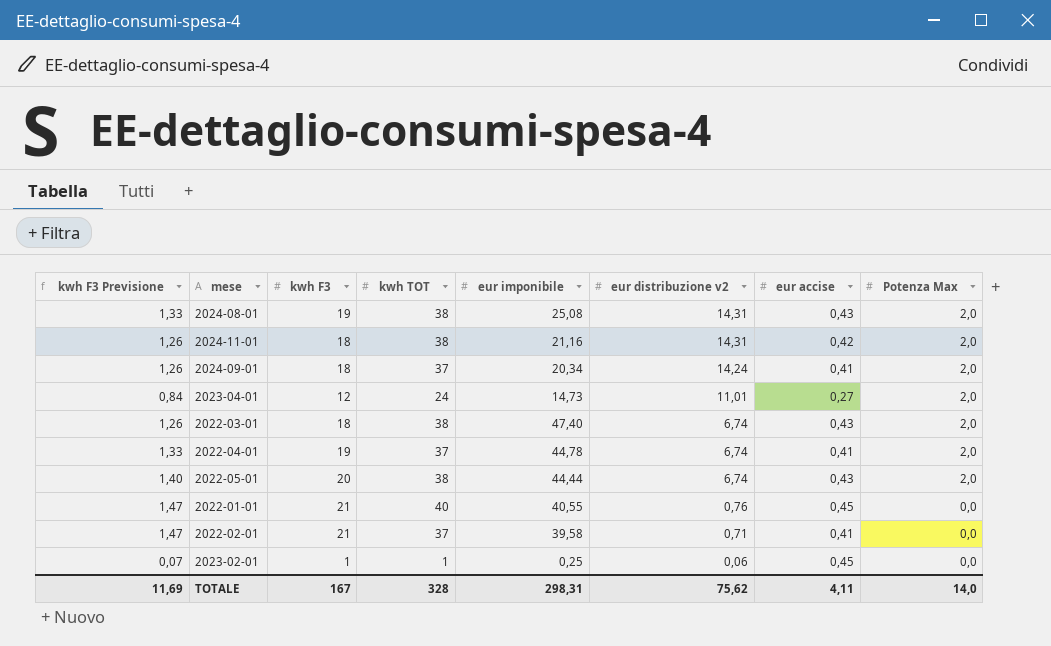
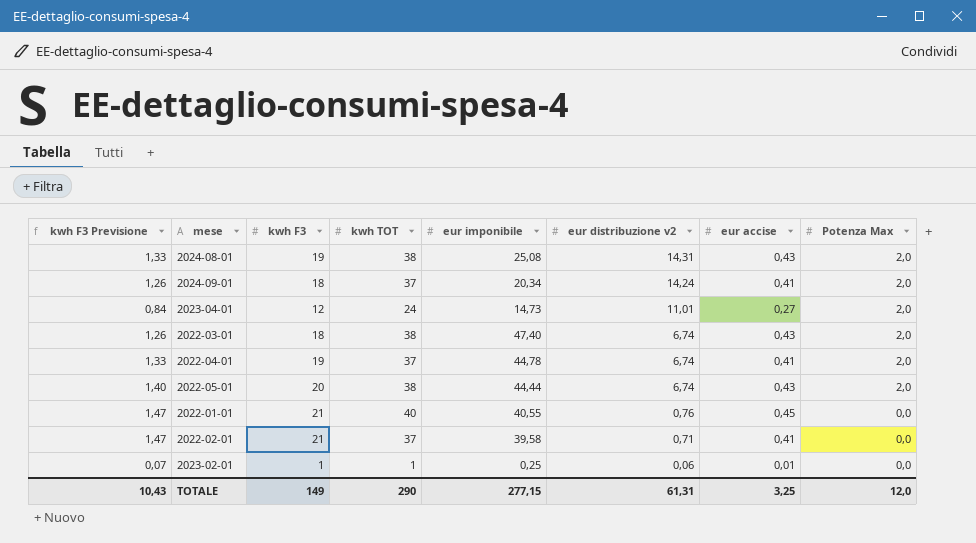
row 2024-11-01: 1,26 | 18 | 38 | 21,16 | 14,31 | 0,42 | 2,0 -> none
2023-02-01 | eur accise: 0,45 -> 0,01
TOTALE | kwh F3 Previsione: 11,69 -> 10,43
TOTALE | kwh F3: 167 -> 149
TOTALE | kwh TOT: 328 -> 290
TOTALE | eur imponibile: 298,31 -> 277,15
TOTALE | eur distribuzione v2: 75,62 -> 61,31
TOTALE | eur accise: 4,11 -> 3,25
TOTALE | Potenza Max: 14,0 -> 12,0

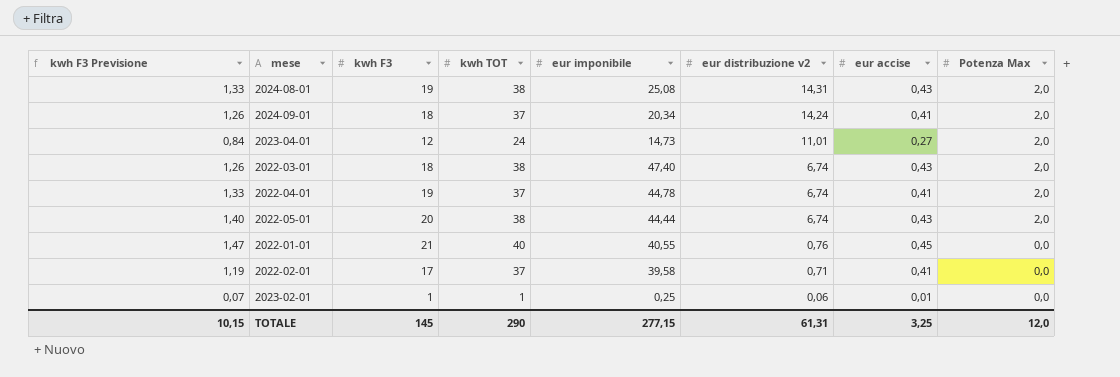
2022-02-01 | kwh F3 Previsione: 1,47 -> 1,19
2022-02-01 | kwh F3: 21 -> 17
TOTALE | kwh F3 Previsione: 10,43 -> 10,15
TOTALE | kwh F3: 149 -> 145

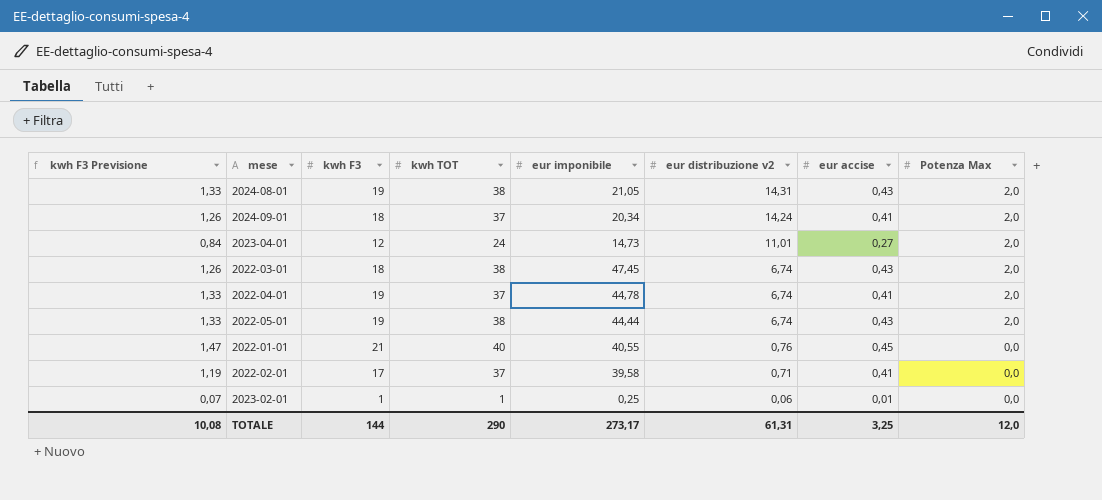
2024-08-01 | eur imponibile: 25,08 -> 21,05
2022-03-01 | eur imponibile: 47,40 -> 47,45
2022-05-01 | kwh F3 Previsione: 1,40 -> 1,33
2022-05-01 | kwh F3: 20 -> 19
TOTALE | kwh F3 Previsione: 10,15 -> 10,08
TOTALE | kwh F3: 145 -> 144
TOTALE | eur imponibile: 277,15 -> 273,17

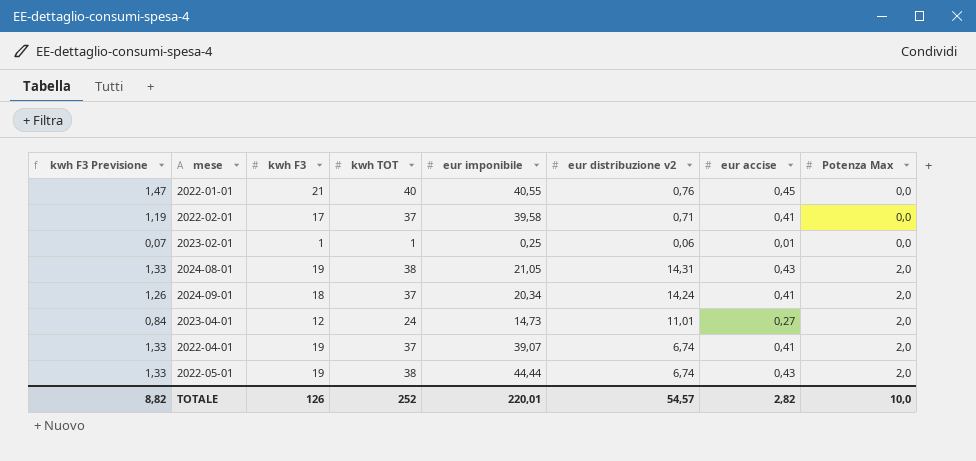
row order: eur distribuzione v2 descending -> Potenza Max ascending
row 2022-03-01: 1,26 | 18 | 38 | 47,45 | 6,74 | 0,43 | 2,0 -> none
2022-04-01 | eur imponibile: 44,78 -> 39,07
TOTALE | kwh F3 Previsione: 10,08 -> 8,82
TOTALE | kwh F3: 144 -> 126
TOTALE | kwh TOT: 290 -> 252
TOTALE | eur imponibile: 273,17 -> 220,01
TOTALE | eur distribuzione v2: 61,31 -> 54,57
TOTALE | eur accise: 3,25 -> 2,82
TOTALE | Potenza Max: 12,0 -> 10,0

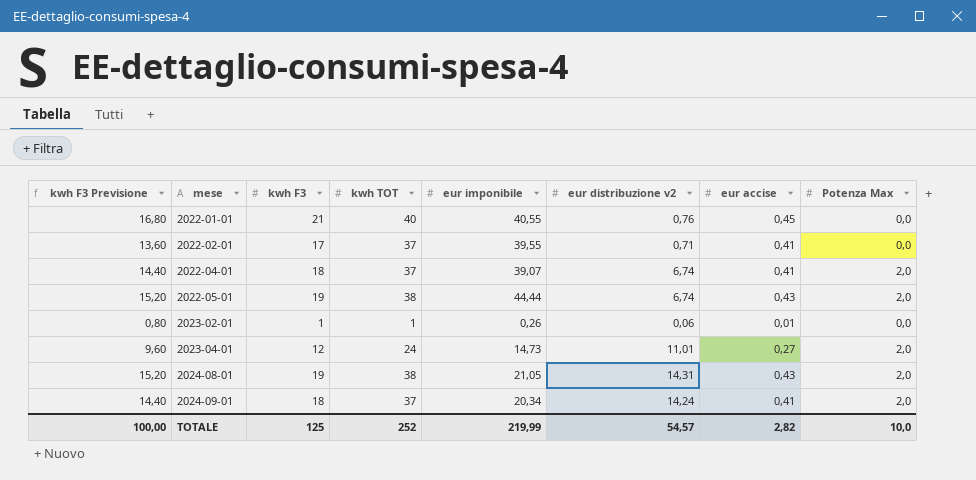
row order: Potenza Max ascending -> mese ascending
column kwh F3 Previsione | formula: [kwh F3] * 0,07 -> [kwh F3] * 0,8
2022-02-01 | eur imponibile: 39,58 -> 39,55
2022-04-01 | kwh F3: 19 -> 18
2023-02-01 | eur imponibile: 0,25 -> 0,26
TOTALE | kwh F3 Previsione: 8,82 -> 100,00
TOTALE | kwh F3: 126 -> 125
TOTALE | eur imponibile: 220,01 -> 219,99

